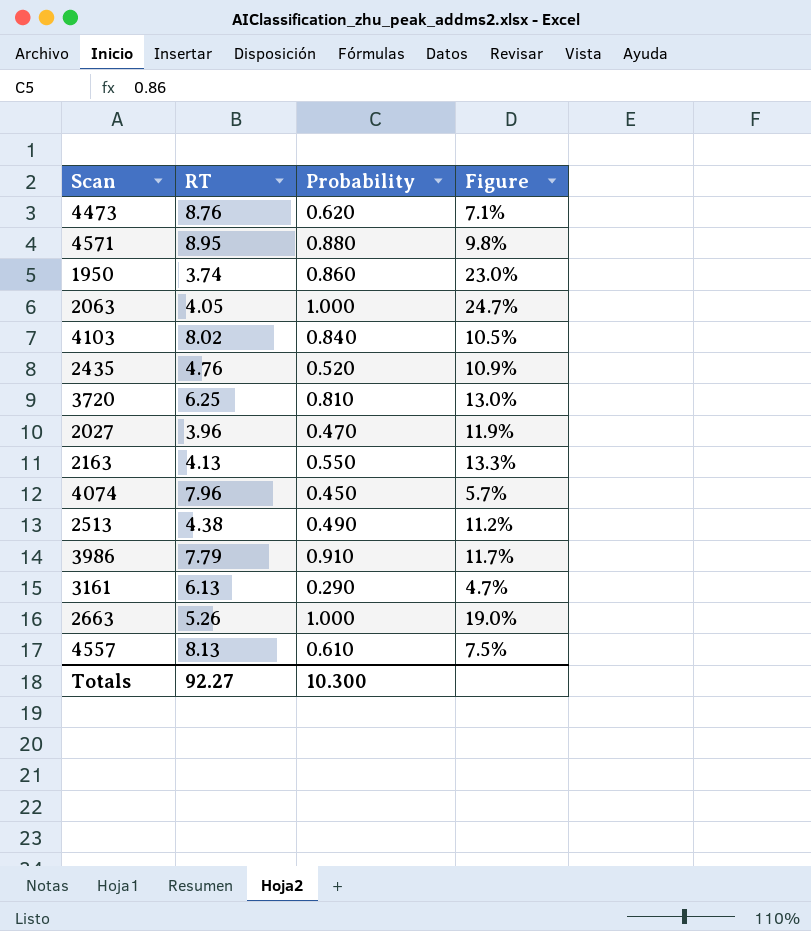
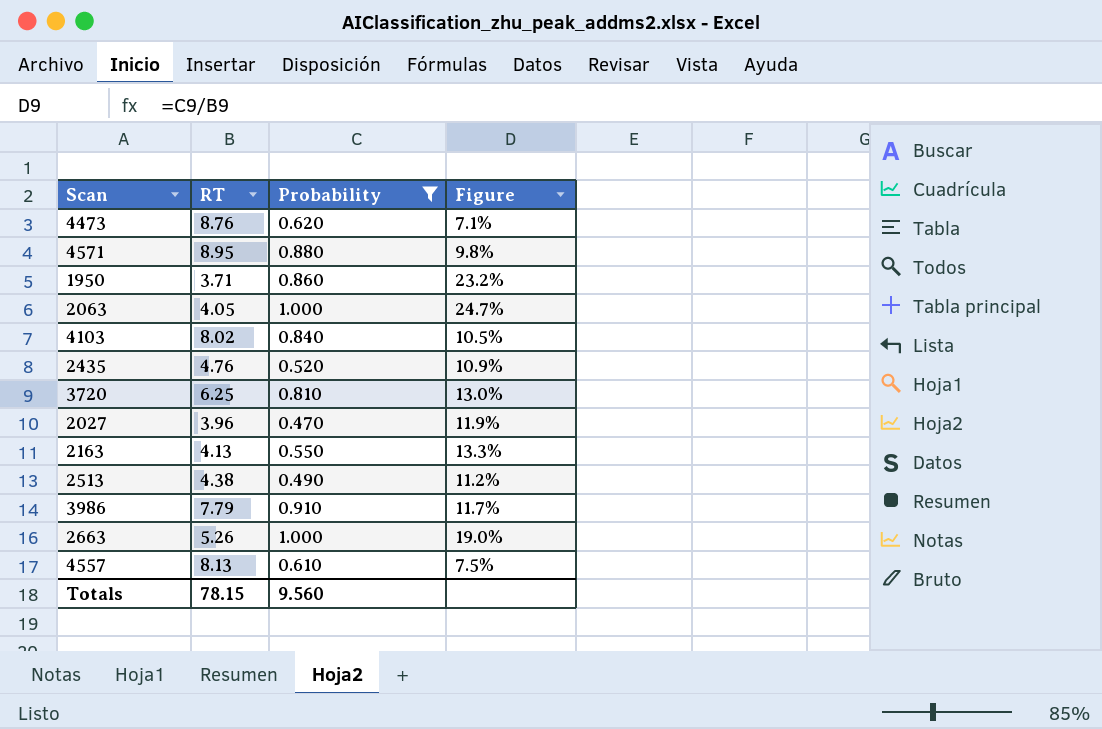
filter: none -> Probability >= 0.470
1950 | RT: 3.74 -> 3.71
1950 | Figure: 23.0% -> 23.2%
Totals | RT: 92.27 -> 78.15
Totals | Probability: 10.300 -> 9.560

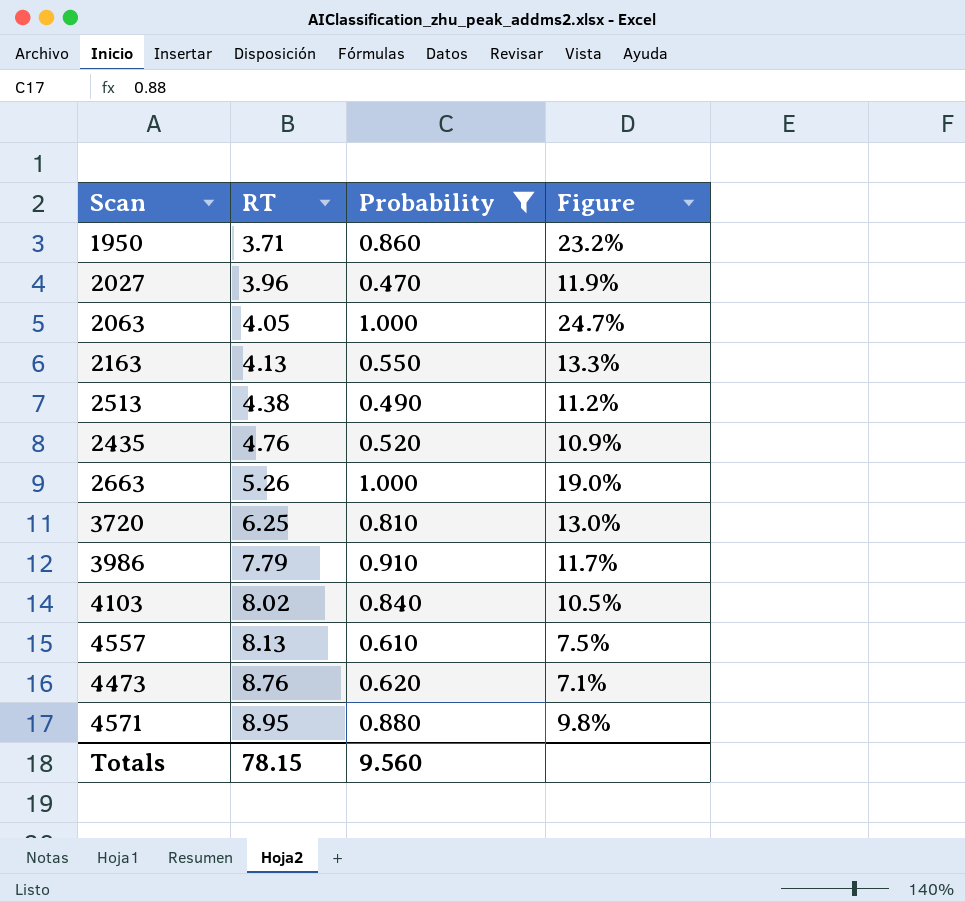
row order: none -> RT ascending

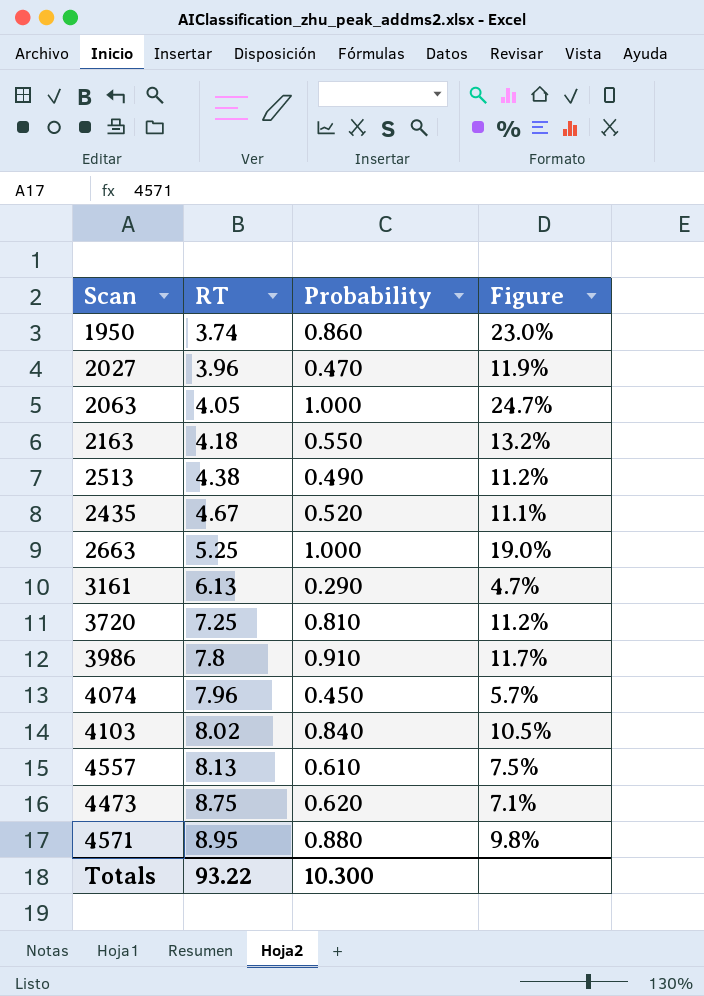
filter: Probability >= 0.470 -> none
1950 | RT: 3.71 -> 3.74
1950 | Figure: 23.2% -> 23.0%
2163 | RT: 4.13 -> 4.18
2163 | Figure: 13.3% -> 13.2%
2435 | RT: 4.76 -> 4.67
2435 | Figure: 10.9% -> 11.1%
2663 | RT: 5.26 -> 5.25
3720 | RT: 6.25 -> 7.25
3720 | Figure: 13.0% -> 11.2%
3986 | RT: 7.79 -> 7.8
4473 | RT: 8.76 -> 8.75
Totals | RT: 78.15 -> 93.22
Totals | Probability: 9.560 -> 10.300

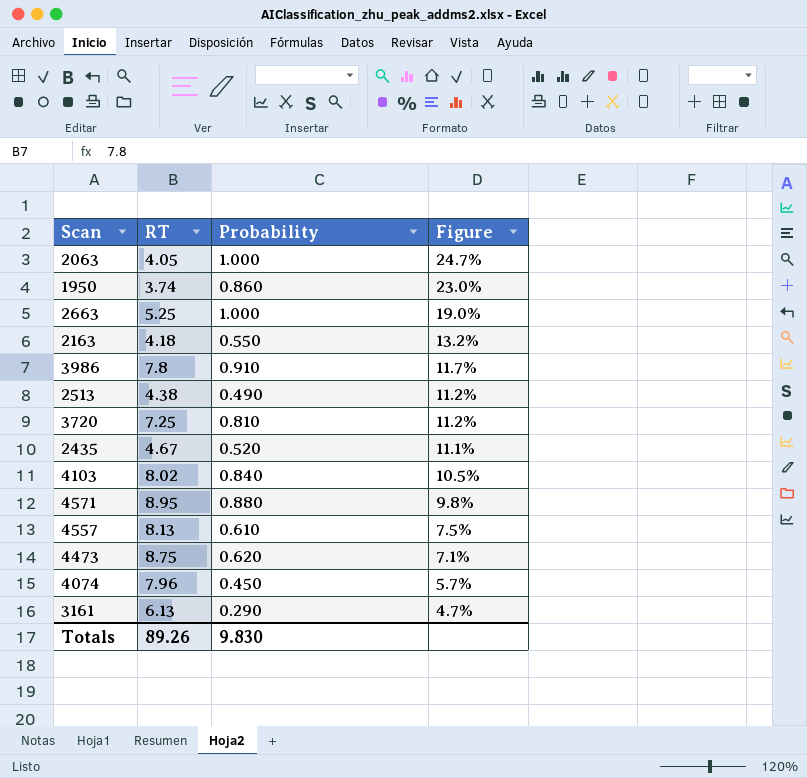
row order: RT ascending -> Figure descending
row 2027: 3.96 | 0.470 | 11.9% -> none
Totals | RT: 93.22 -> 89.26
Totals | Probability: 10.300 -> 9.830

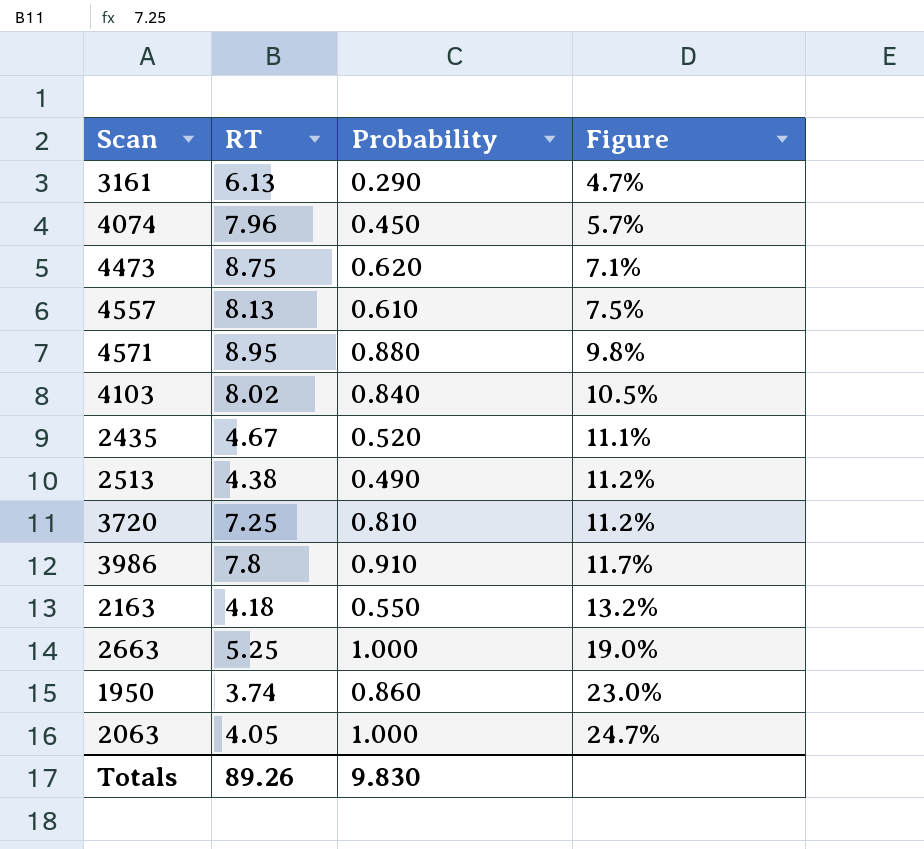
row order: Figure descending -> Figure ascending

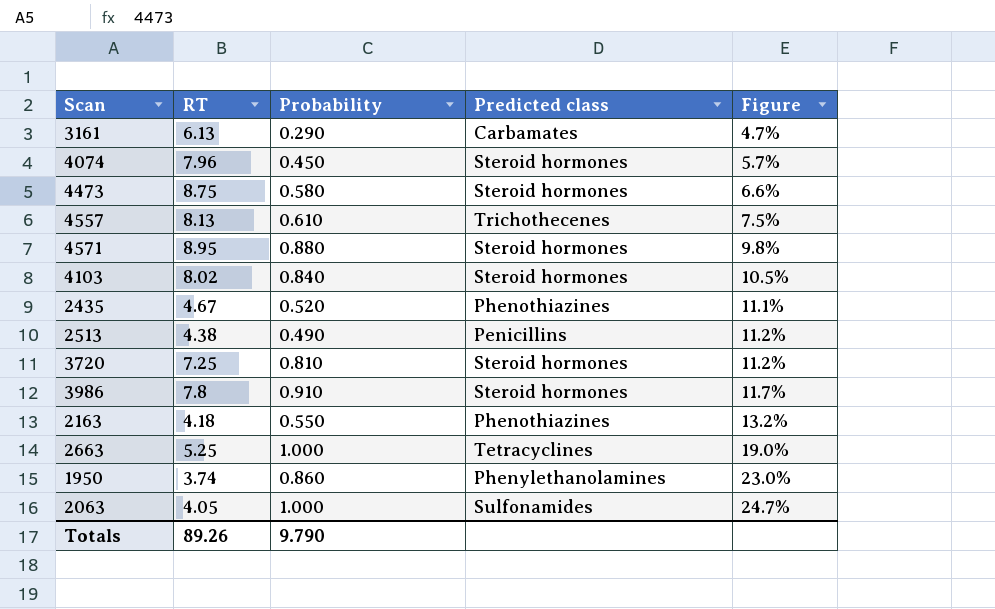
column Predicted class | position: none -> 4
4473 | Probability: 0.620 -> 0.580
4473 | Figure: 7.1% -> 6.6%
Totals | Probability: 9.830 -> 9.790

